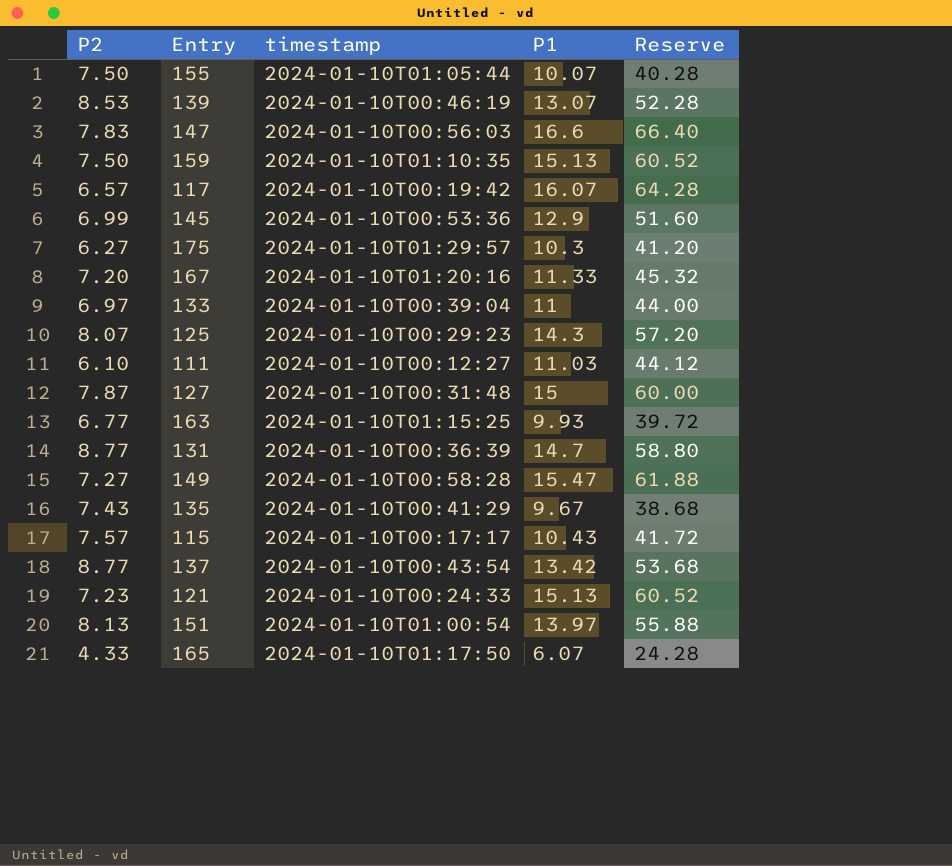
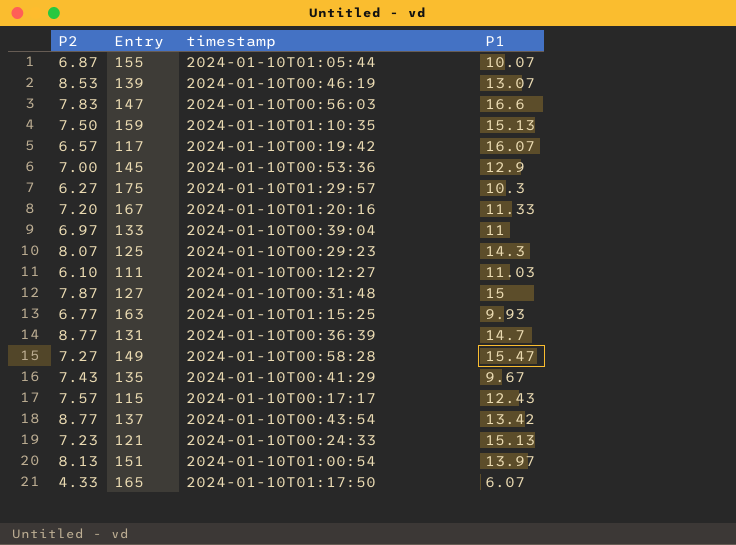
column Reserve | formula: [P1] * 4 -> none
155 | P2: 7.50 -> 6.87
145 | P2: 6.99 -> 7.00
115 | P1: 10.43 -> 12.43

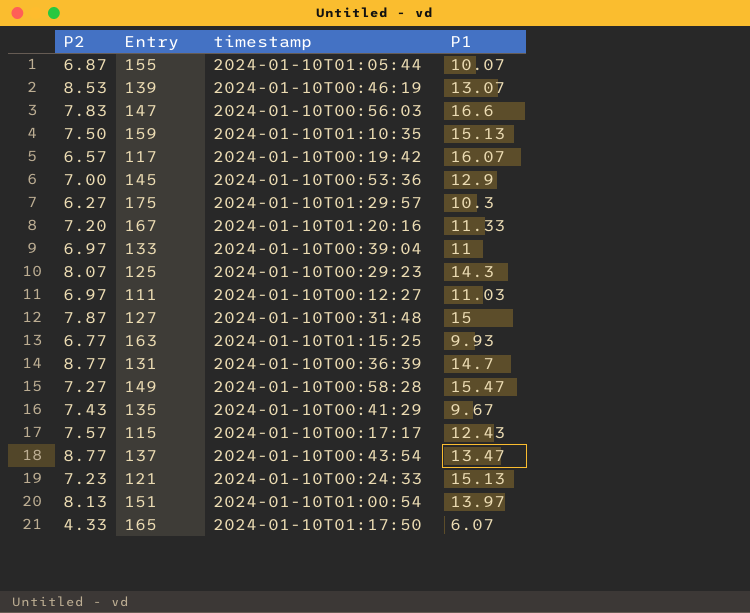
111 | P2: 6.10 -> 6.97
137 | P1: 13.42 -> 13.47

